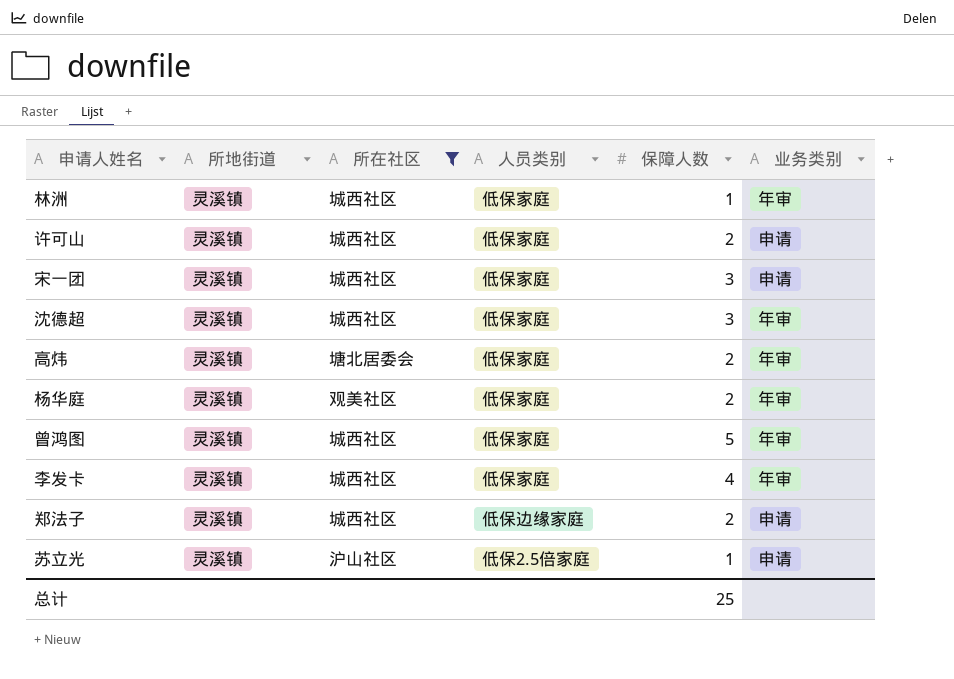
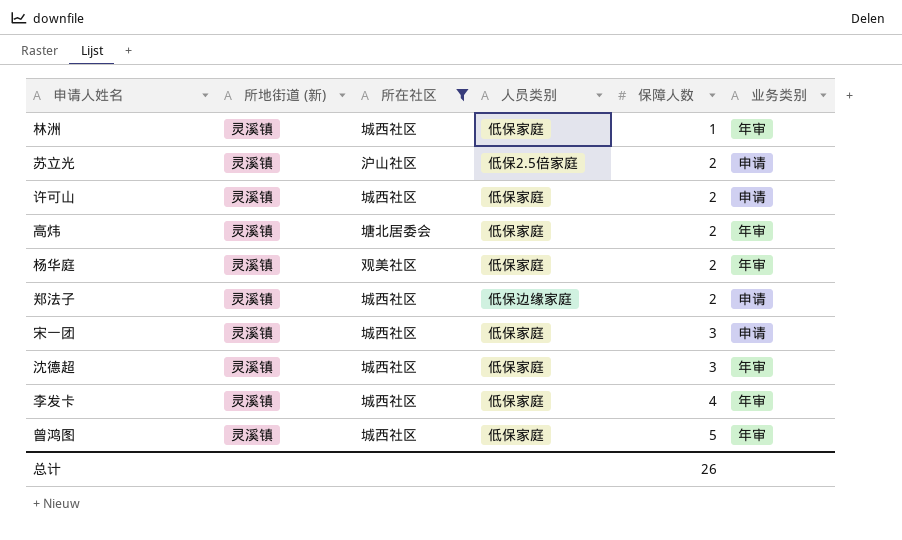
row order: none -> 保障人数 ascending
column name: 所地街道 -> 所地街道 (新)
苏立光 | 保障人数: 1 -> 2
总计 | 保障人数: 25 -> 26

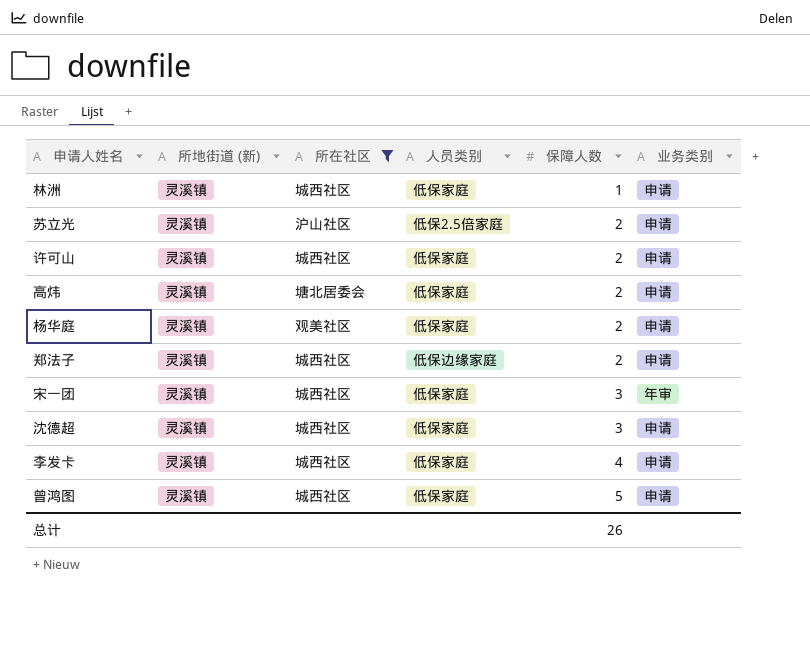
林洲 | 业务类别: 年审 -> 申请
高炜 | 业务类别: 年审 -> 申请
杨华庭 | 业务类别: 年审 -> 申请
宋一团 | 业务类别: 申请 -> 年审
沈德超 | 业务类别: 年审 -> 申请
李发卡 | 业务类别: 年审 -> 申请
曾鸿图 | 业务类别: 年审 -> 申请

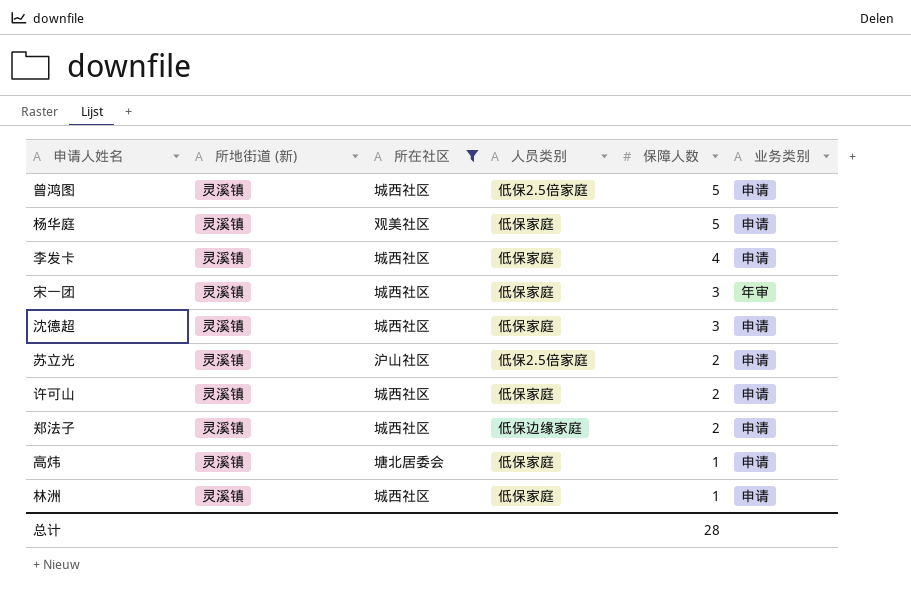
row order: 保障人数 ascending -> 保障人数 descending
曾鸿图 | 人员类别: 低保家庭 -> 低保2.5倍家庭
杨华庭 | 保障人数: 2 -> 5
高炜 | 保障人数: 2 -> 1
总计 | 保障人数: 26 -> 28

